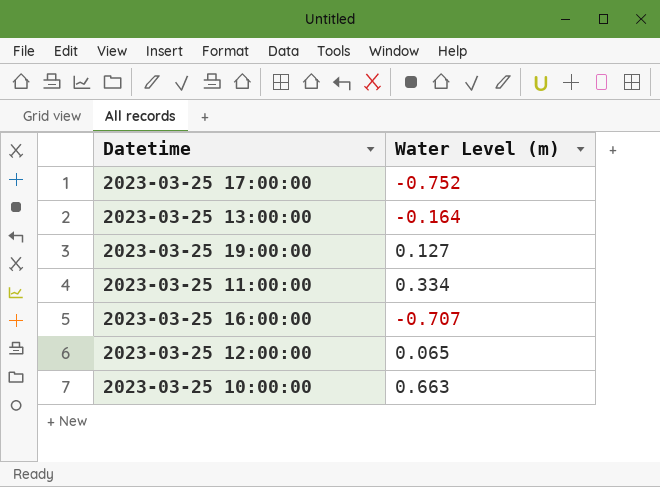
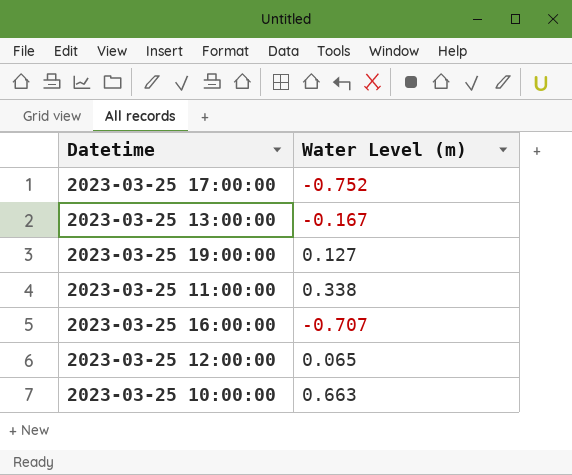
2023-03-25 13:00:00 | Water Level (m): -0.164 -> -0.167
2023-03-25 11:00:00 | Water Level (m): 0.334 -> 0.338

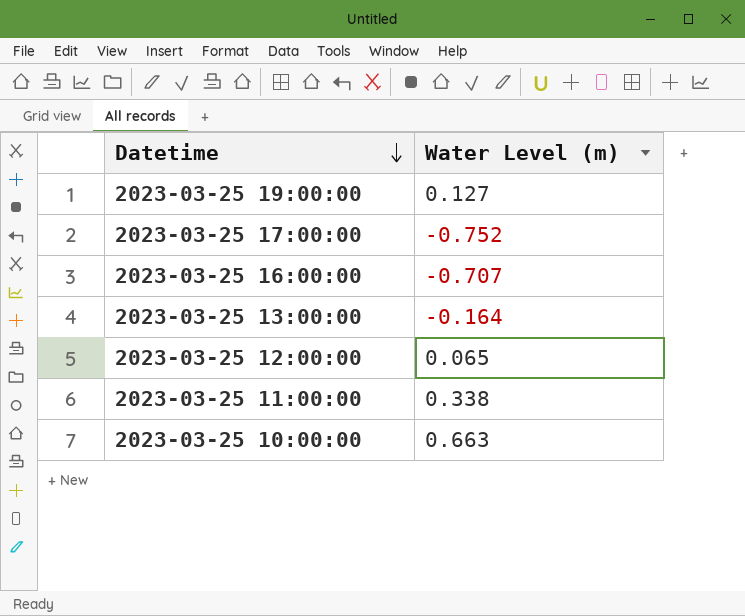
row order: none -> Datetime descending
2023-03-25 13:00:00 | Water Level (m): -0.167 -> -0.164

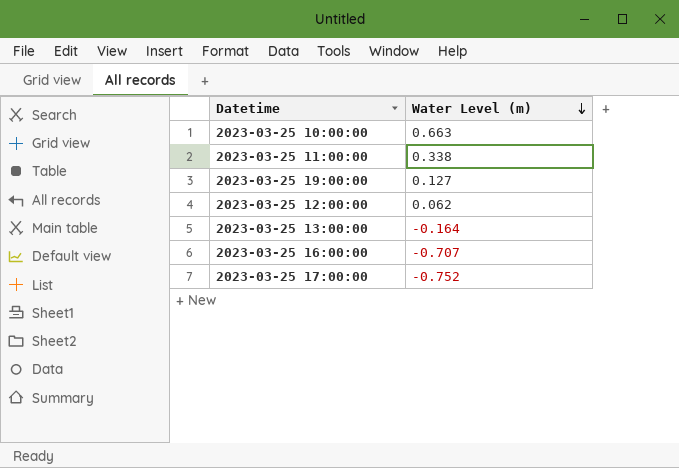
row order: Datetime descending -> Water Level (m) descending
2023-03-25 12:00:00 | Water Level (m): 0.065 -> 0.062

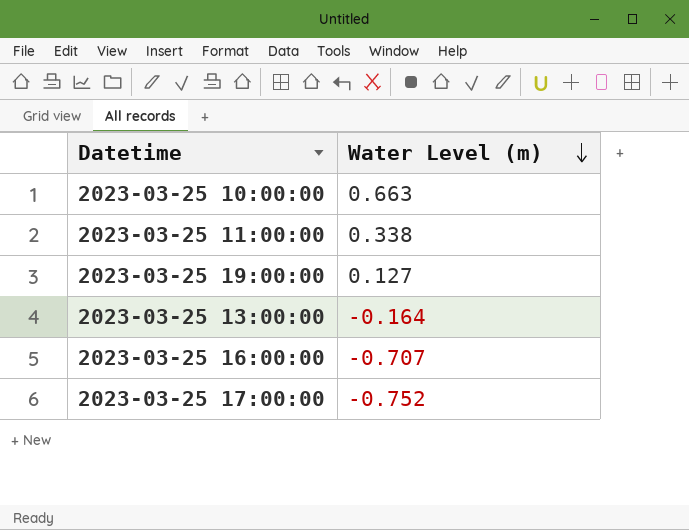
row 2023-03-25 12:00:00: 0.062 -> none

